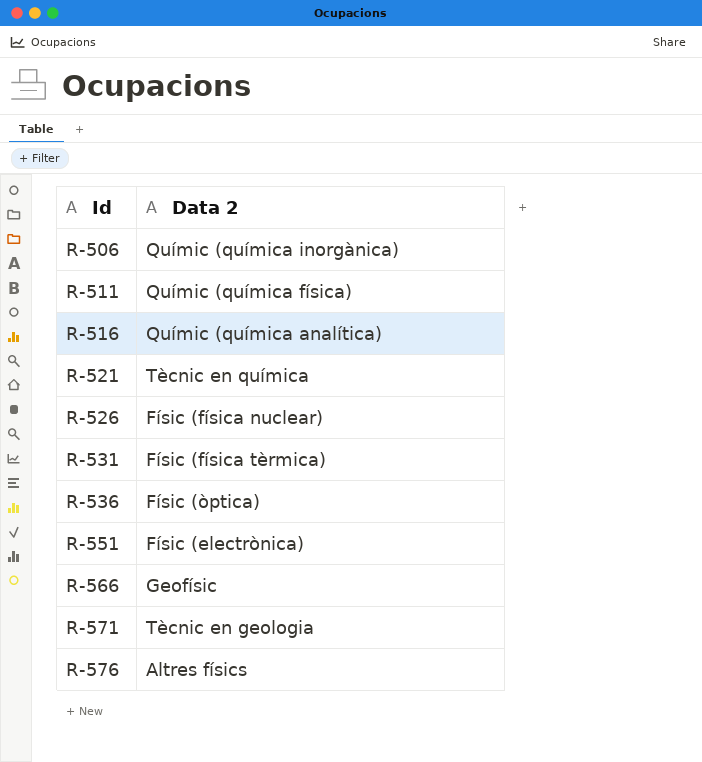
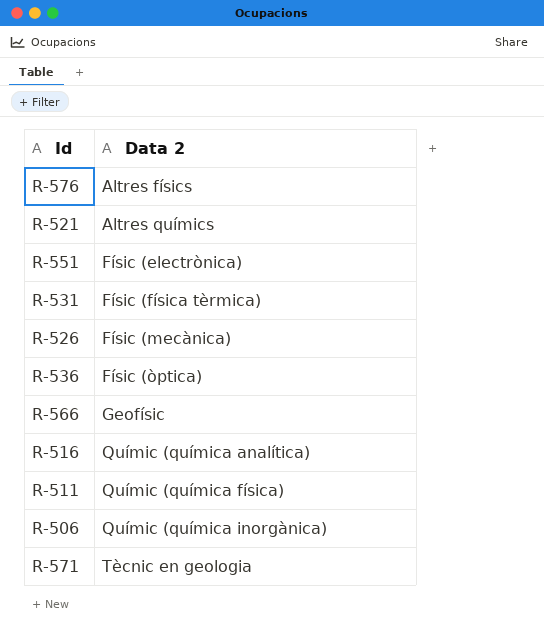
row order: Id ascending -> Data 2 ascending
R-521 | Data 2: Tècnic en química -> Altres químics
R-526 | Data 2: Físic (física nuclear) -> Físic (mecànica)

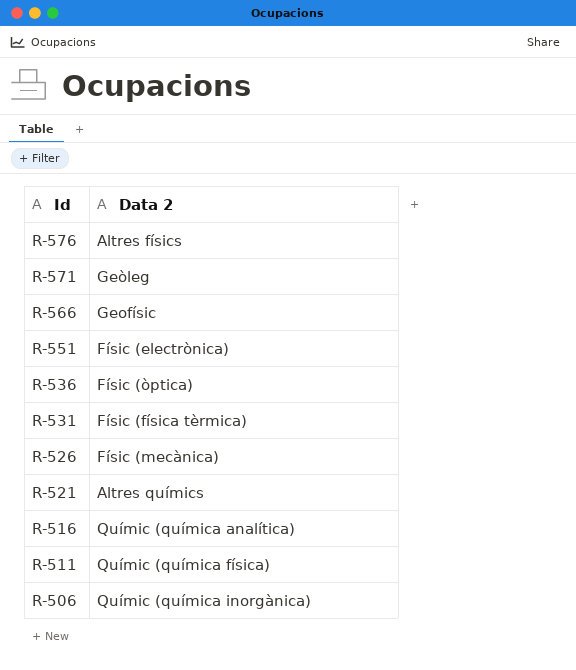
row order: Data 2 ascending -> Id descending
R-571 | Data 2: Tècnic en geologia -> Geòleg

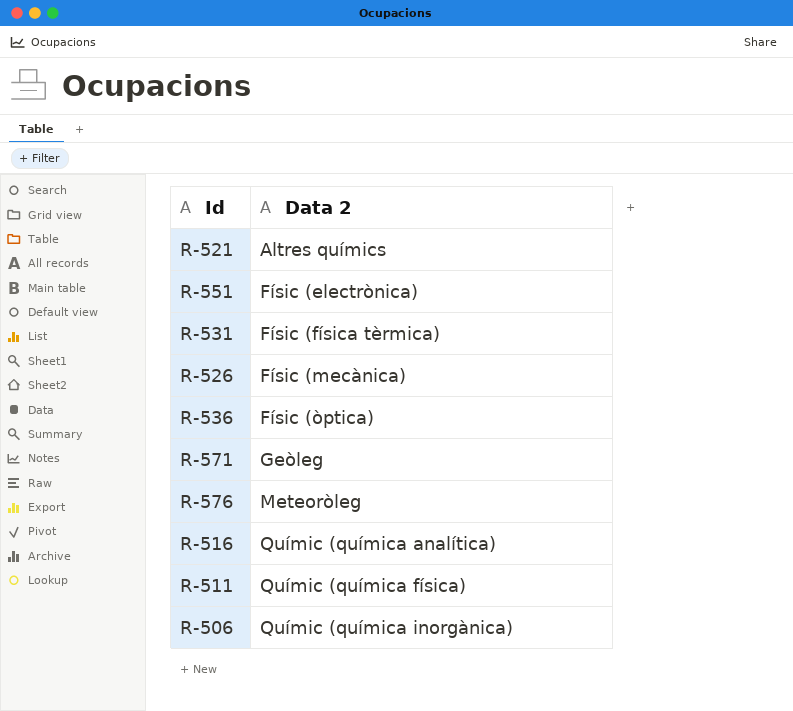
row order: Id descending -> Data 2 ascending
row R-566: Geofísic -> none
R-576 | Data 2: Altres físics -> Meteoròleg

